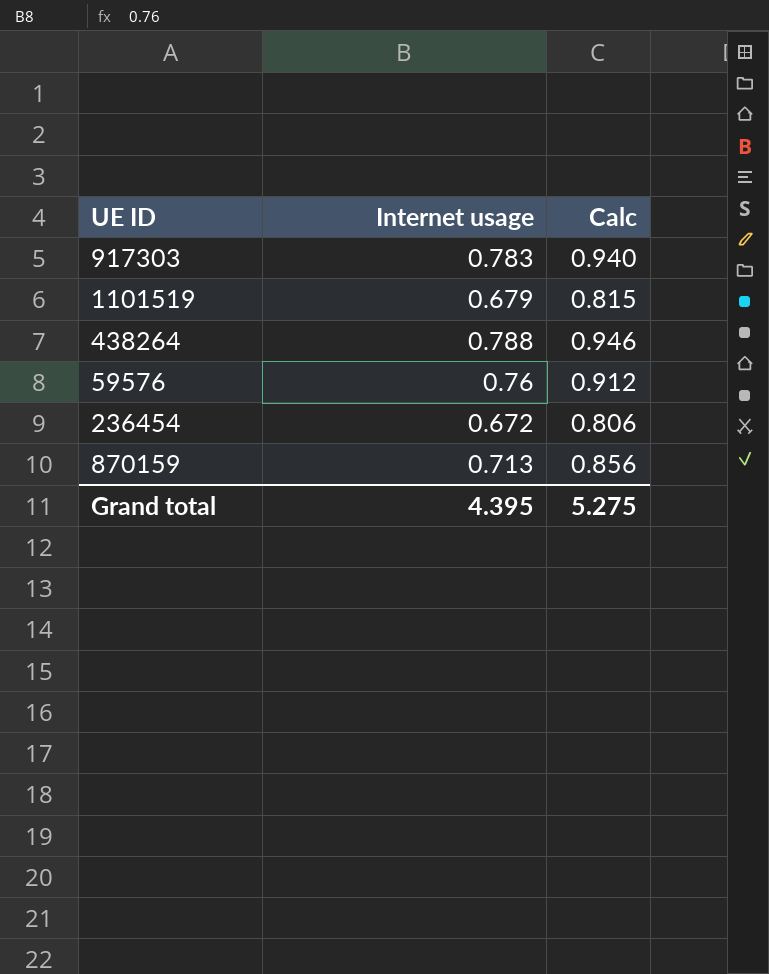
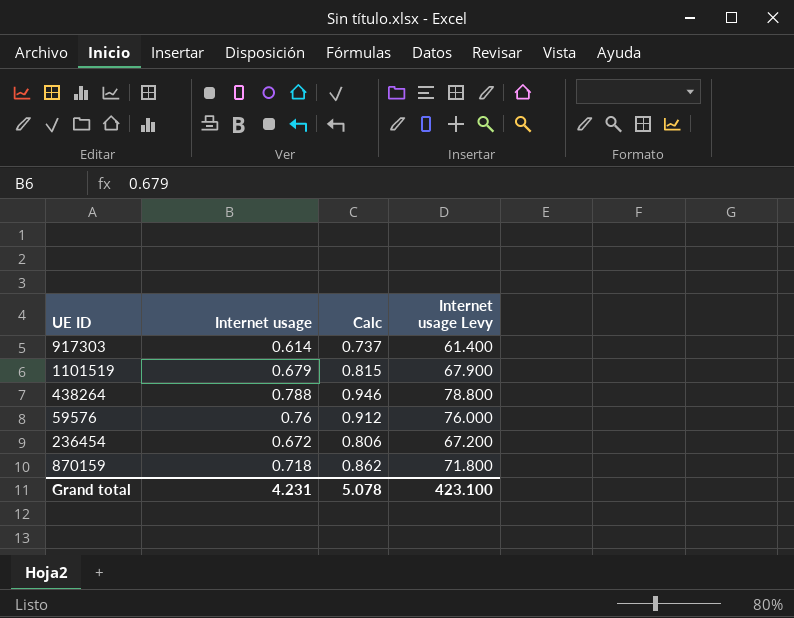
column Internet usage Levy | formula: none -> [Internet usage] * 100
917303 | Internet usage: 0.783 -> 0.614
917303 | Calc: 0.940 -> 0.737
870159 | Internet usage: 0.713 -> 0.718
870159 | Calc: 0.856 -> 0.862
Grand total | Internet usage: 4.395 -> 4.231
Grand total | Calc: 5.275 -> 5.078

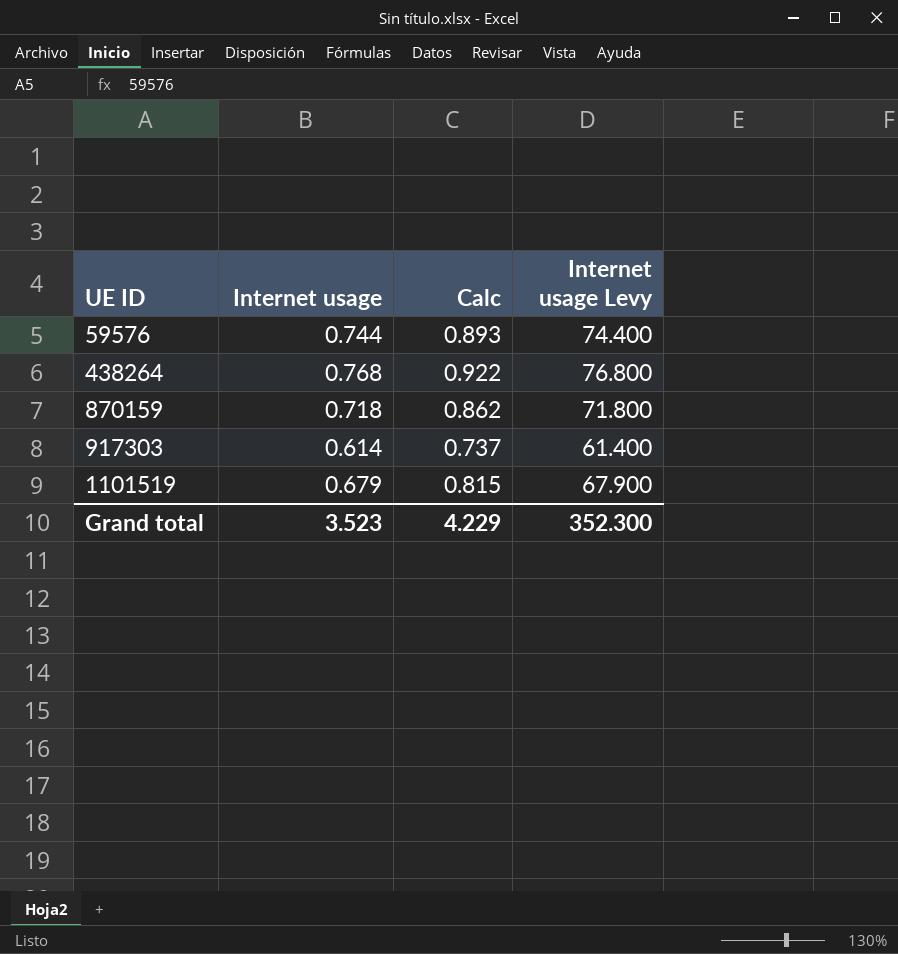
row order: none -> UE ID ascending
row 236454: 0.672 | 0.806 | 67.200 -> none
59576 | Internet usage: 0.76 -> 0.744
59576 | Calc: 0.912 -> 0.893
59576 | Internet usage Levy: 76.000 -> 74.400
438264 | Internet usage: 0.788 -> 0.768
438264 | Calc: 0.946 -> 0.922
438264 | Internet usage Levy: 78.800 -> 76.800
Grand total | Internet usage: 4.231 -> 3.523
Grand total | Calc: 5.078 -> 4.229
Grand total | Internet usage Levy: 423.100 -> 352.300

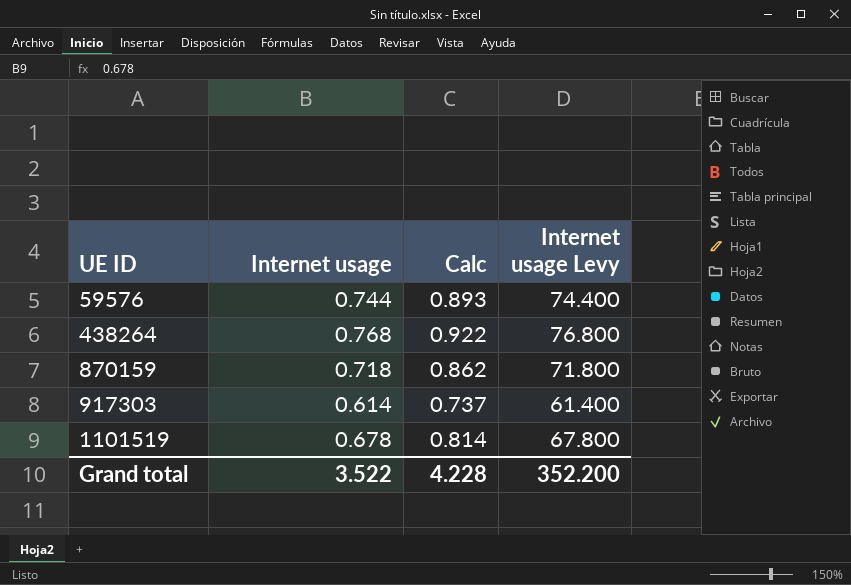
1101519 | Internet usage: 0.679 -> 0.678
1101519 | Calc: 0.815 -> 0.814
1101519 | Internet usage Levy: 67.900 -> 67.800
Grand total | Internet usage: 3.523 -> 3.522
Grand total | Calc: 4.229 -> 4.228
Grand total | Internet usage Levy: 352.300 -> 352.200

